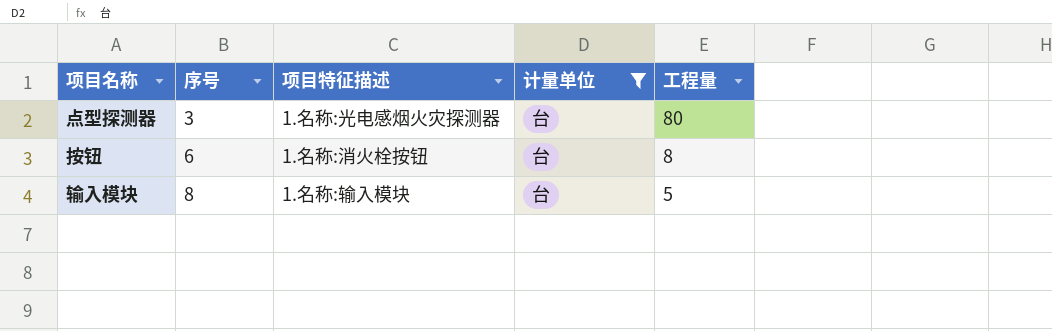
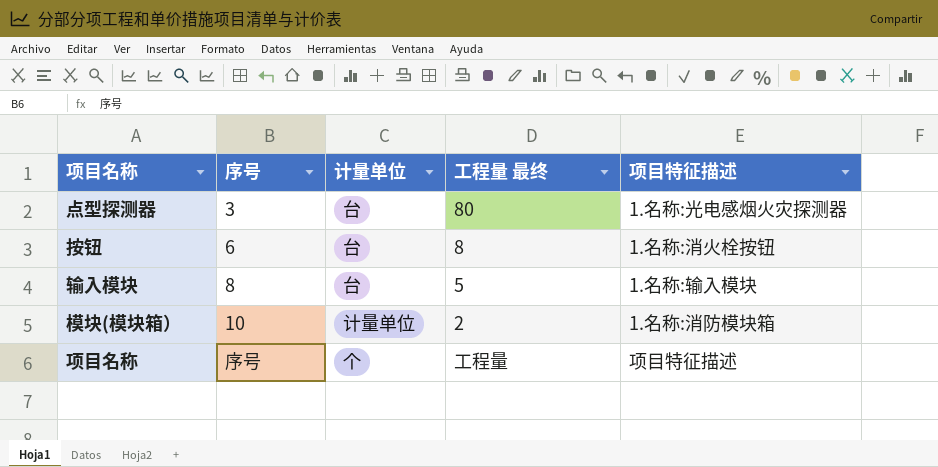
filter: 计量单位 = 台 -> none
column name: 工程量 -> 工程量 最终
column 项目特征描述 | position: 3 -> 5

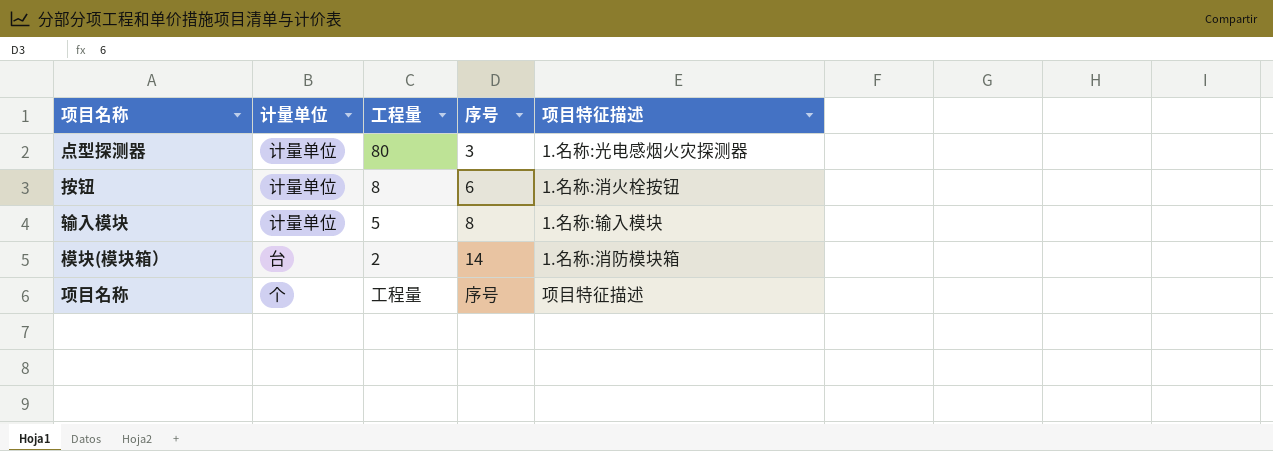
column name: 工程量 最终 -> 工程量
column 序号 | position: 2 -> 4
点型探测器 | 计量单位: 台 -> 计量单位
按钮 | 计量单位: 台 -> 计量单位
输入模块 | 计量单位: 台 -> 计量单位
模块(模块箱） | 计量单位: 计量单位 -> 台
模块(模块箱） | 序号: 10 -> 14

